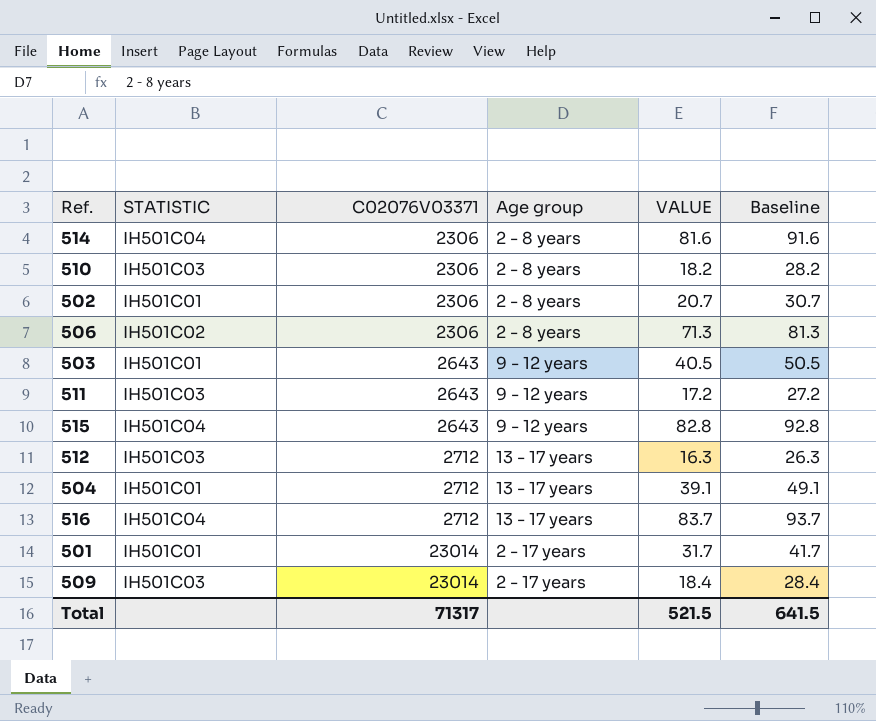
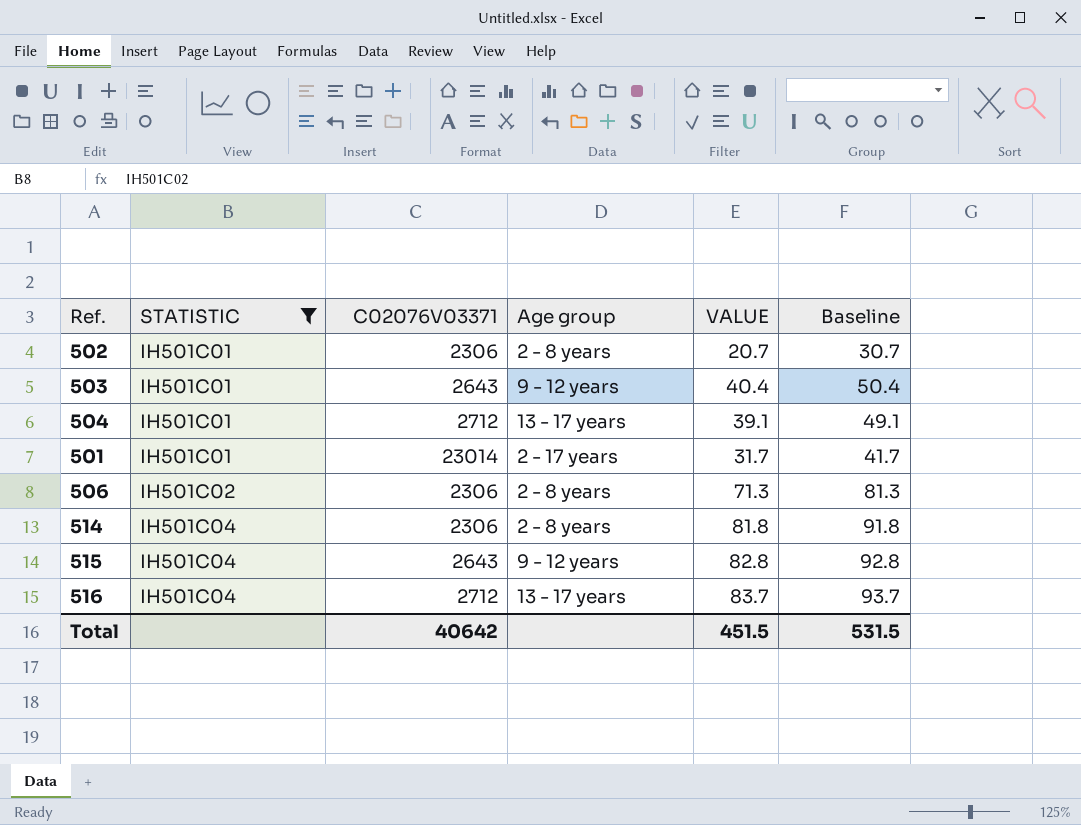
filter: none -> STATISTIC != IH501C03
row order: C02076V03371 ascending -> STATISTIC ascending
503 | VALUE: 40.5 -> 40.4
503 | Baseline: 50.5 -> 50.4
514 | VALUE: 81.6 -> 81.8
514 | Baseline: 91.6 -> 91.8
Total | C02076V03371: 71317 -> 40642
Total | VALUE: 521.5 -> 451.5
Total | Baseline: 641.5 -> 531.5

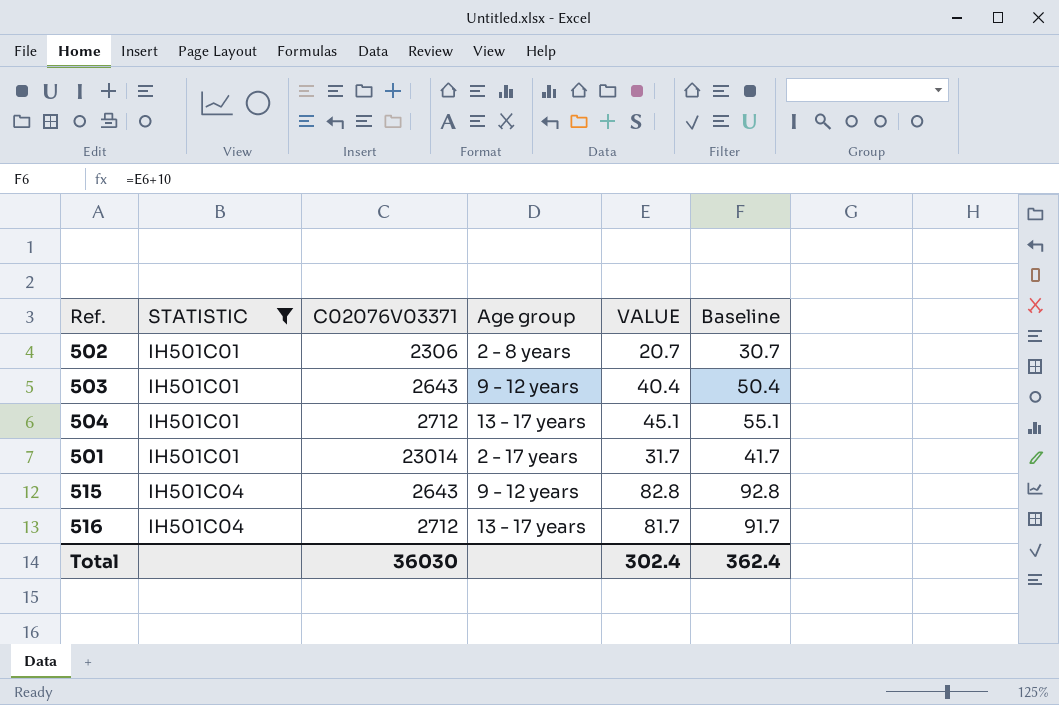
row 506: IH501C02 | 2306 | 2 - 8 years | 71.3 | 81.3 -> none
row 514: IH501C04 | 2306 | 2 - 8 years | 81.8 | 91.8 -> none
504 | VALUE: 39.1 -> 45.1
504 | Baseline: 49.1 -> 55.1
516 | VALUE: 83.7 -> 81.7
516 | Baseline: 93.7 -> 91.7
Total | C02076V03371: 40642 -> 36030
Total | VALUE: 451.5 -> 302.4
Total | Baseline: 531.5 -> 362.4

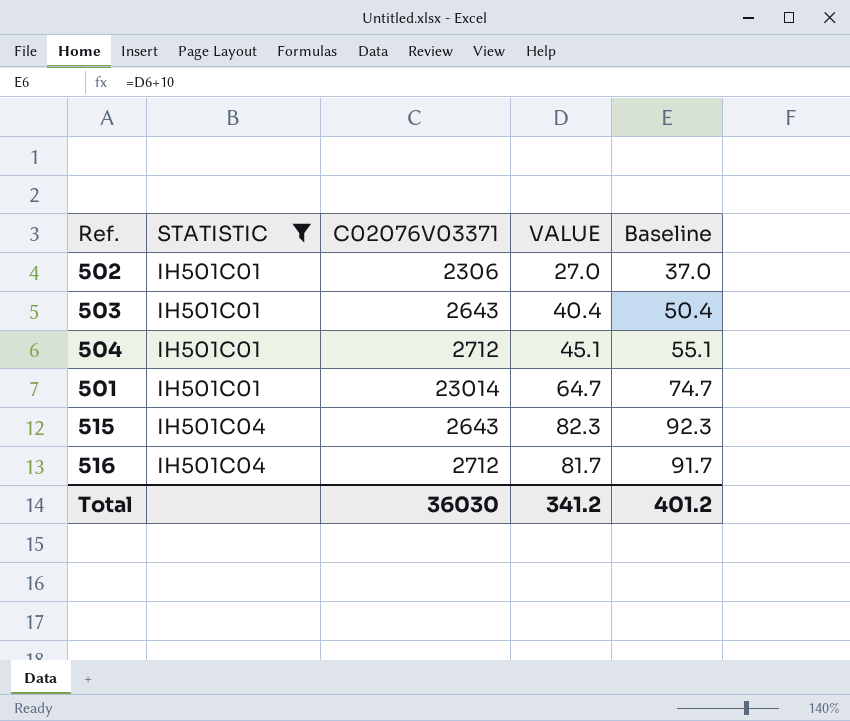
column Age group | position: 4 -> none
502 | VALUE: 20.7 -> 27.0
502 | Baseline: 30.7 -> 37.0
501 | VALUE: 31.7 -> 64.7
501 | Baseline: 41.7 -> 74.7
515 | VALUE: 82.8 -> 82.3
515 | Baseline: 92.8 -> 92.3
Total | VALUE: 302.4 -> 341.2
Total | Baseline: 362.4 -> 401.2

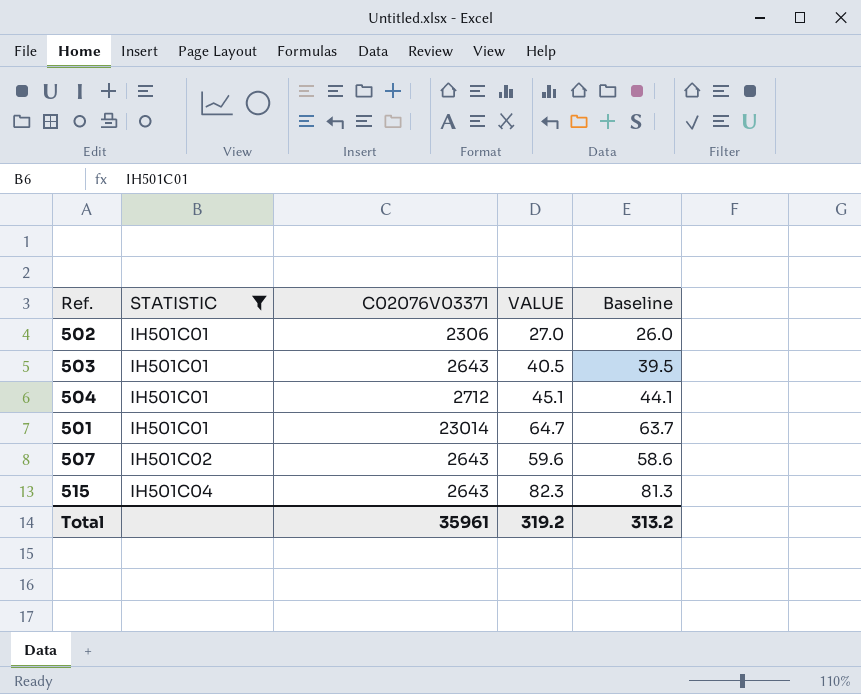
column Baseline | formula: [VALUE] + 10 -> [VALUE] - 1
row 516: IH501C04 | 2712 | 81.7 | 91.7 -> none
503 | VALUE: 40.4 -> 40.5
row 507: none -> IH501C02 | 2643 | 59.6 | 58.6
Total | C02076V03371: 36030 -> 35961
Total | VALUE: 341.2 -> 319.2
Total | Baseline: 401.2 -> 313.2

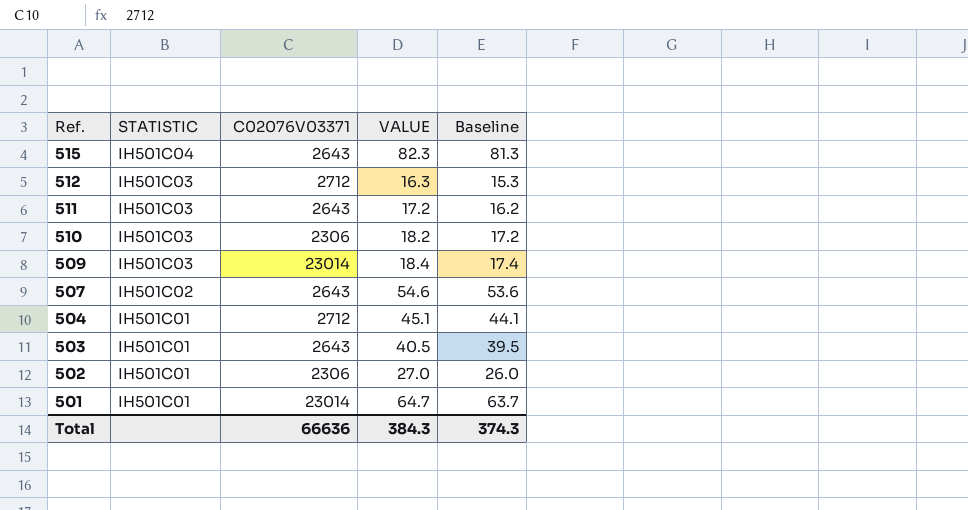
filter: STATISTIC != IH501C03 -> none
row order: STATISTIC ascending -> Ref. descending
507 | VALUE: 59.6 -> 54.6
507 | Baseline: 58.6 -> 53.6
Total | C02076V03371: 35961 -> 66636
Total | VALUE: 319.2 -> 384.3
Total | Baseline: 313.2 -> 374.3

